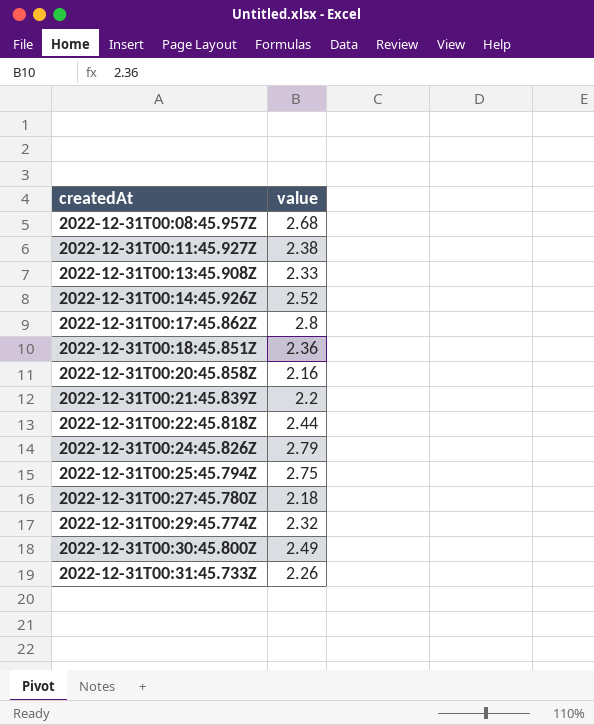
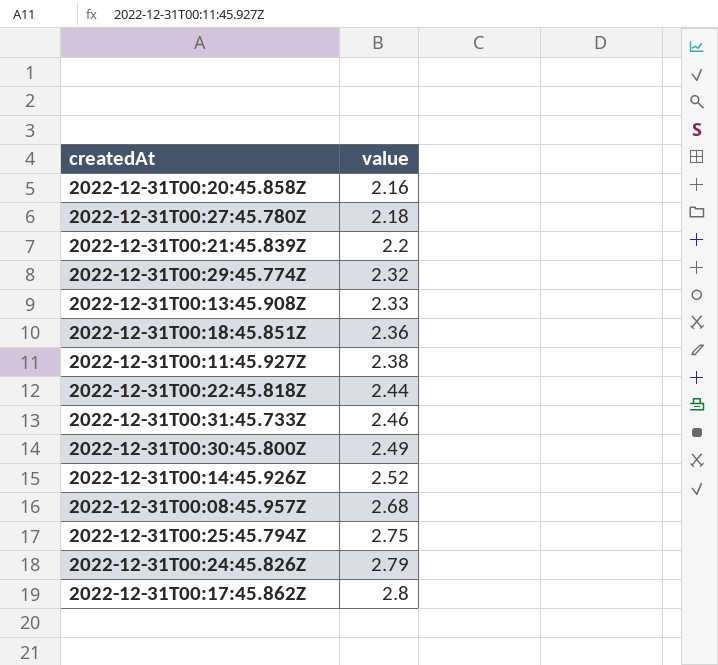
row order: createdAt ascending -> value ascending
2022-12-31T00:31:45.733Z | value: 2.26 -> 2.46

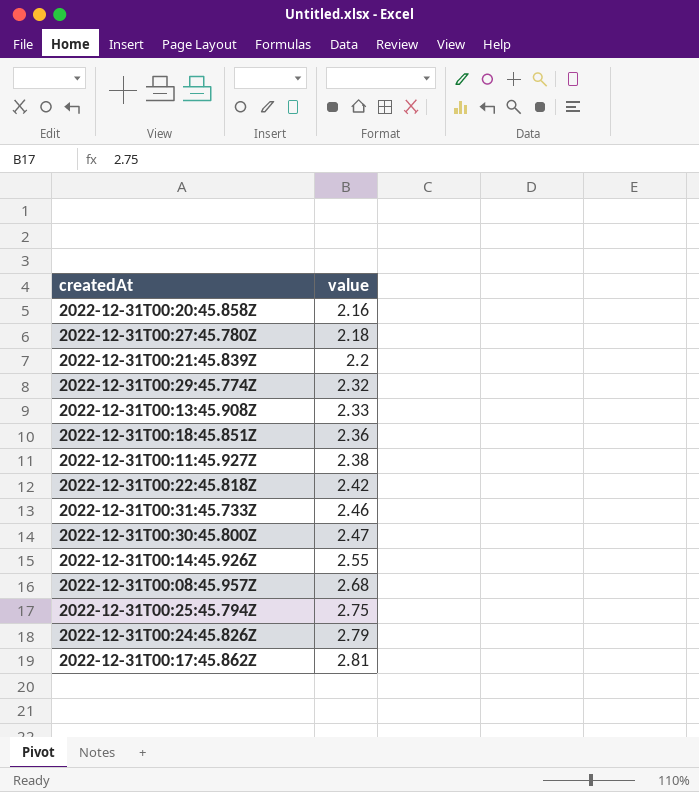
2022-12-31T00:22:45.818Z | value: 2.44 -> 2.42
2022-12-31T00:30:45.800Z | value: 2.49 -> 2.47
2022-12-31T00:14:45.926Z | value: 2.52 -> 2.55
2022-12-31T00:17:45.862Z | value: 2.8 -> 2.81

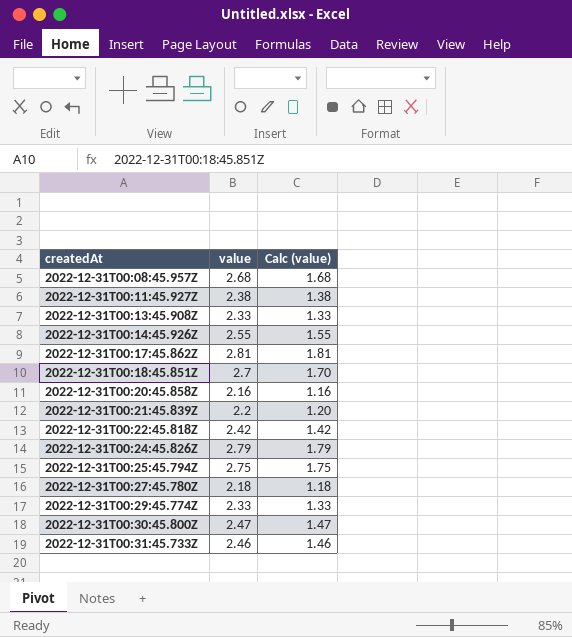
row order: value ascending -> createdAt ascending
column Calc (value) | formula: none -> [value] - 1
2022-12-31T00:18:45.851Z | value: 2.36 -> 2.7
2022-12-31T00:29:45.774Z | value: 2.32 -> 2.33

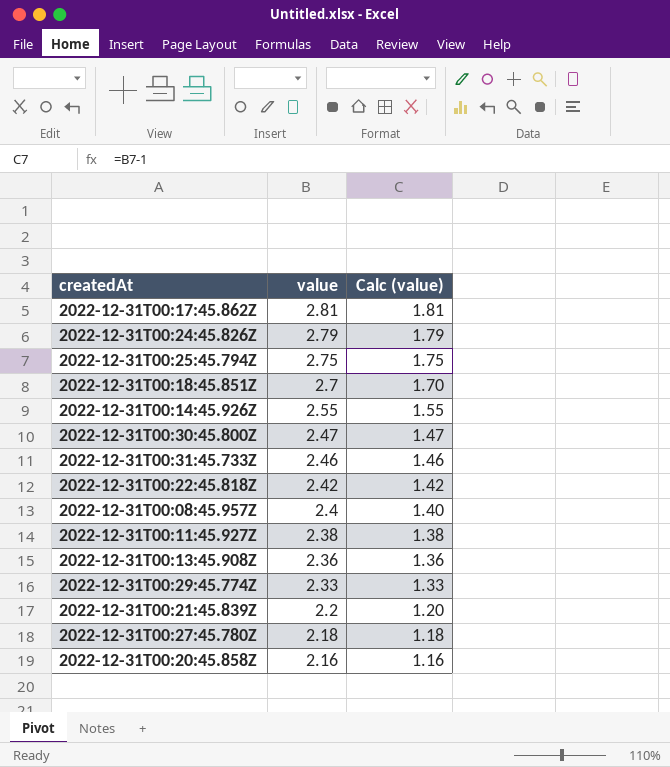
row order: createdAt ascending -> value descending
2022-12-31T00:08:45.957Z | value: 2.68 -> 2.4
2022-12-31T00:08:45.957Z | Calc (value): 1.68 -> 1.40
2022-12-31T00:13:45.908Z | value: 2.33 -> 2.36
2022-12-31T00:13:45.908Z | Calc (value): 1.33 -> 1.36

